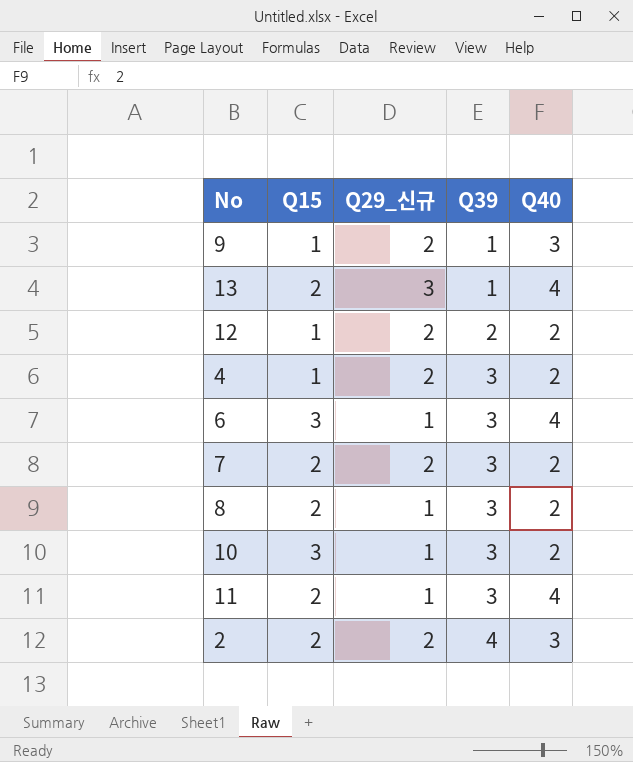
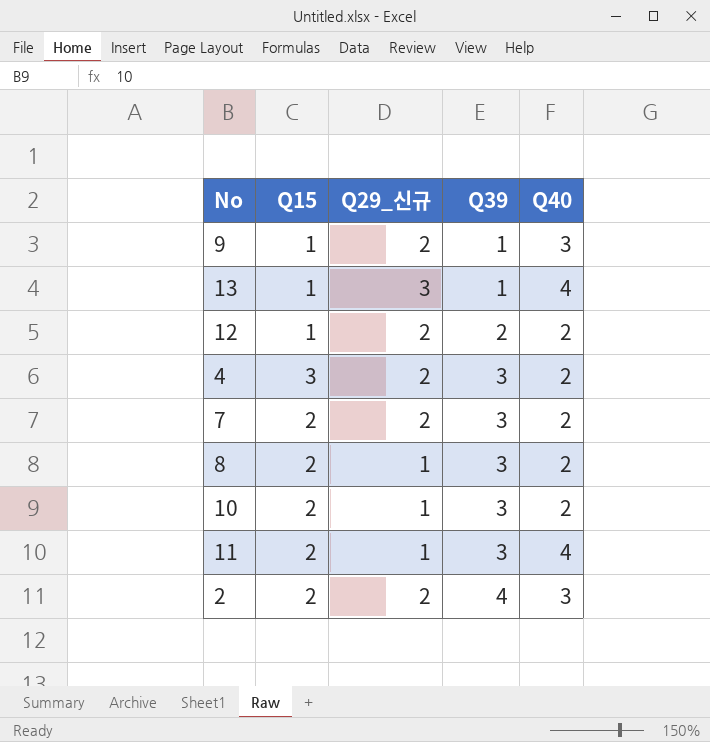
row 6: 3 | 1 | 3 | 4 -> none
13 | Q15: 2 -> 1
4 | Q15: 1 -> 3
10 | Q15: 3 -> 2

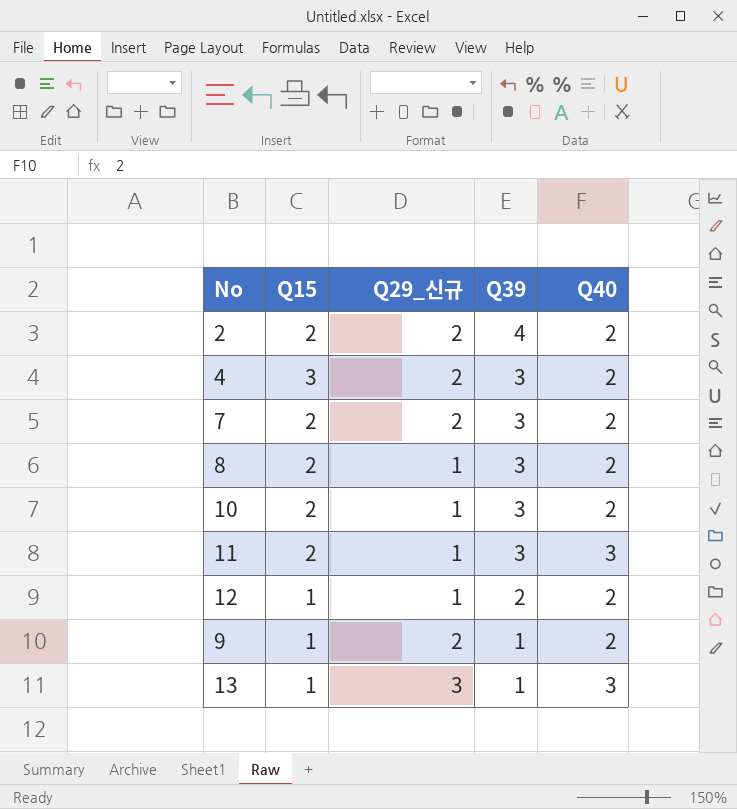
row order: Q39 ascending -> Q39 descending
2 | Q40: 3 -> 2
11 | Q40: 4 -> 3
12 | Q29_신규: 2 -> 1
9 | Q40: 3 -> 2
13 | Q40: 4 -> 3

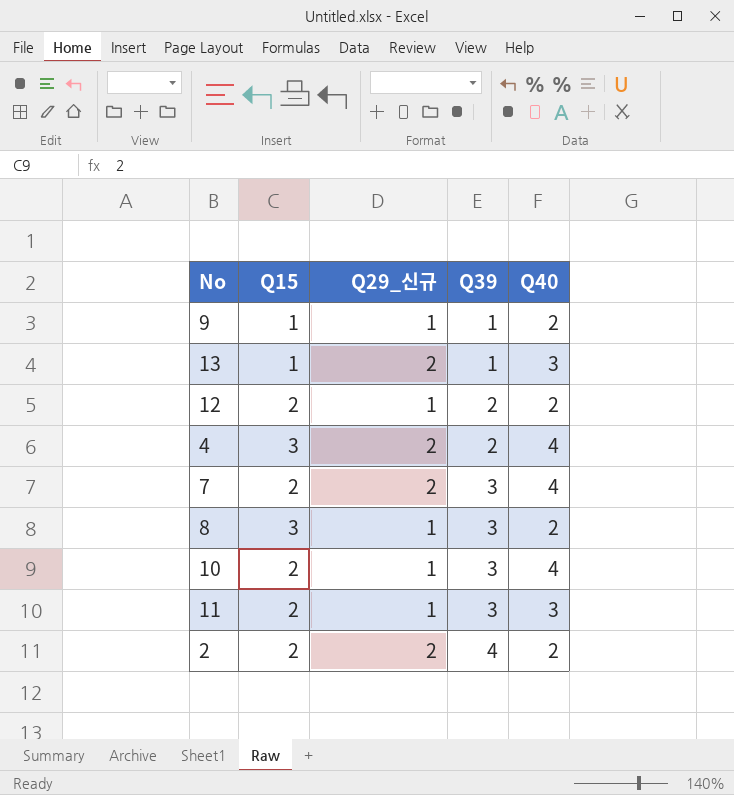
row order: Q39 descending -> Q39 ascending
9 | Q29_신규: 2 -> 1
13 | Q29_신규: 3 -> 2
12 | Q15: 1 -> 2
4 | Q39: 3 -> 2
4 | Q40: 2 -> 4
7 | Q40: 2 -> 4
8 | Q15: 2 -> 3
10 | Q40: 2 -> 4

